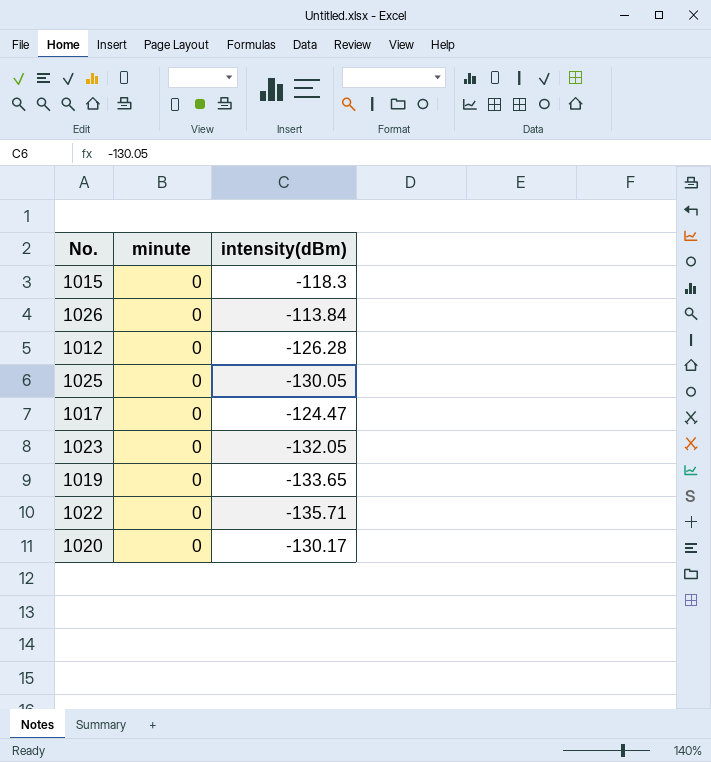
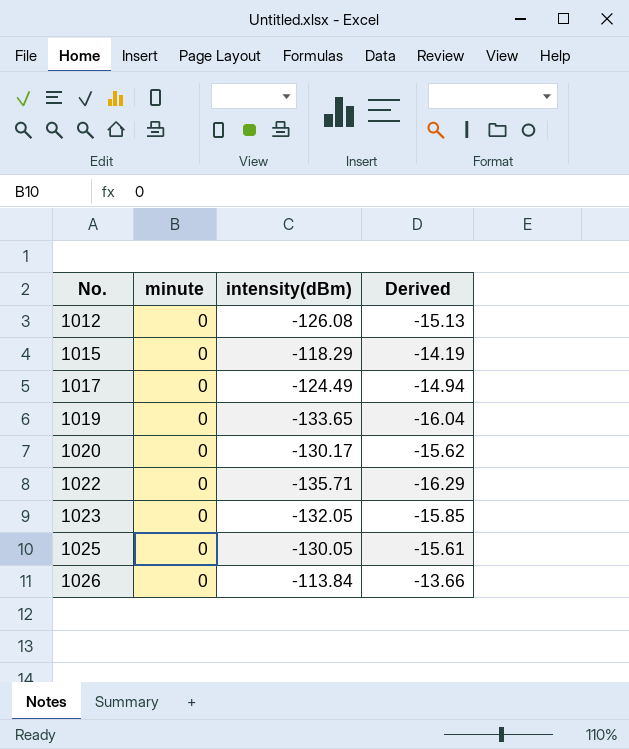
row order: none -> No. ascending
column Derived | formula: none -> [intensity(dBm)] * 0.12
1012 | intensity(dBm): -126.28 -> -126.08
1015 | intensity(dBm): -118.3 -> -118.29
1017 | intensity(dBm): -124.47 -> -124.49

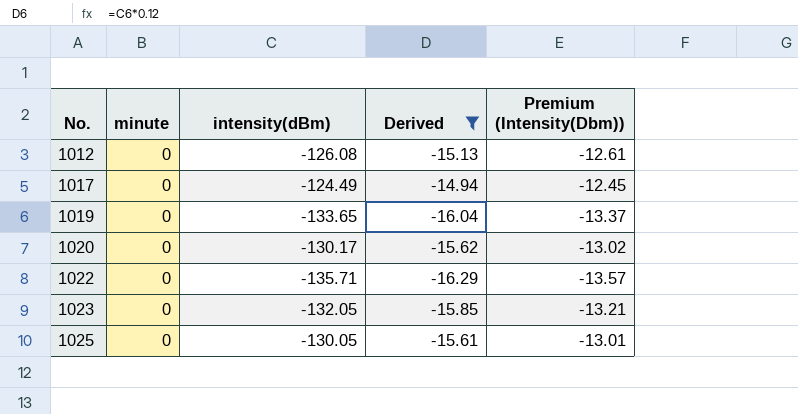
filter: none -> Derived <= -14.94
column Premium (Intensity(Dbm)) | formula: none -> [intensity(dBm)] * 0.1

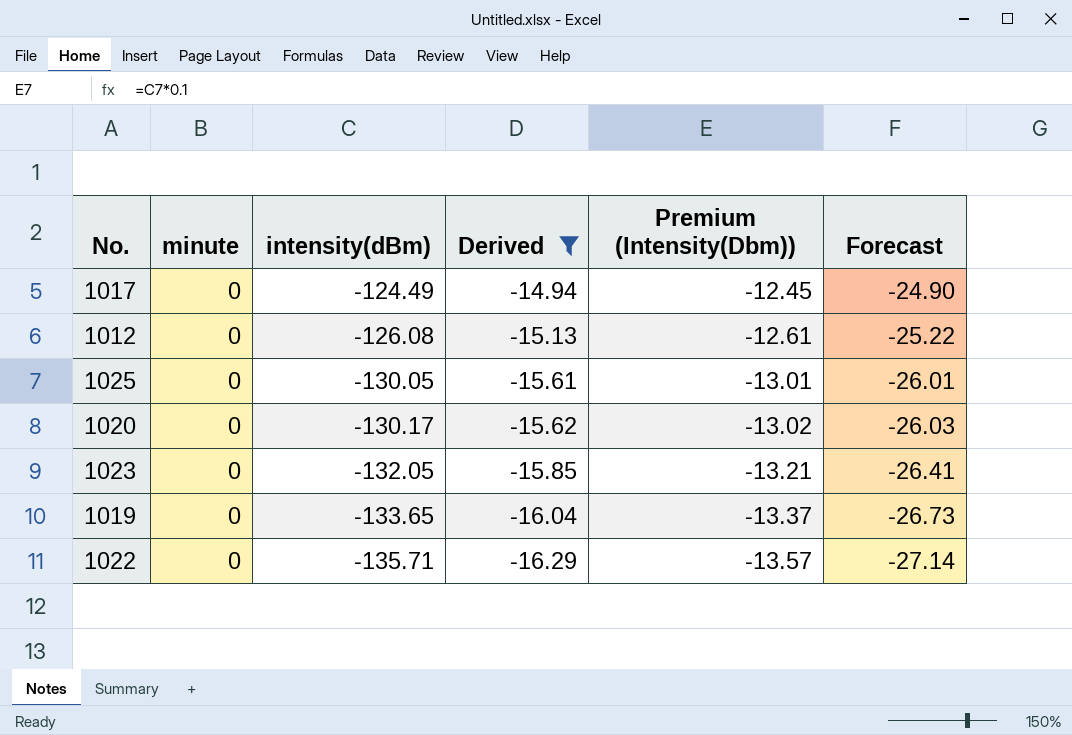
row order: No. ascending -> intensity(dBm) descending
column Forecast | formula: none -> [intensity(dBm)] * 0.2

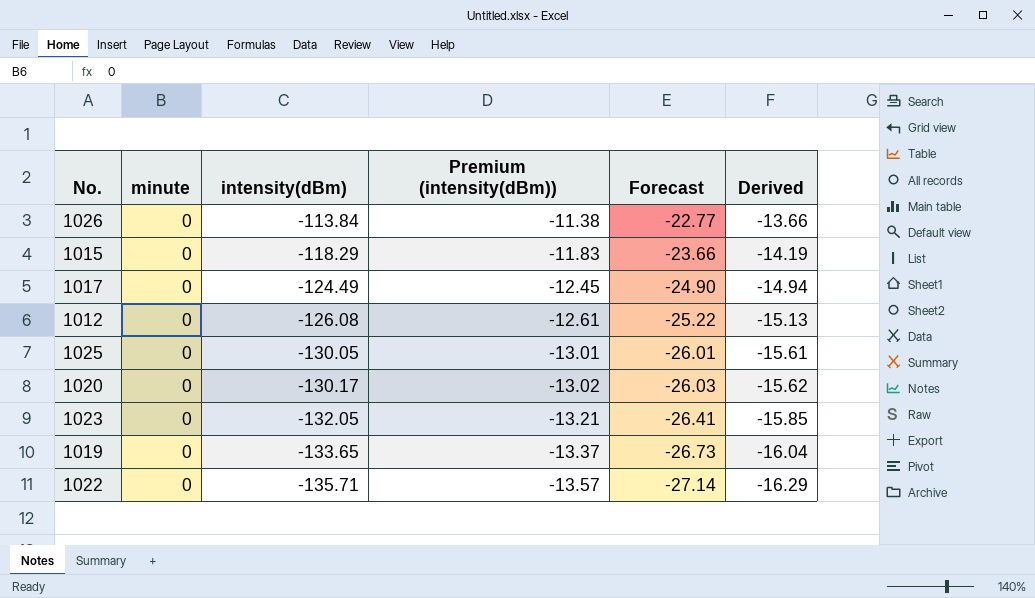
filter: Derived <= -14.94 -> none
column name: Premium (Intensity(Dbm)) -> Premium (intensity(dBm))
column Derived | position: 4 -> 6

